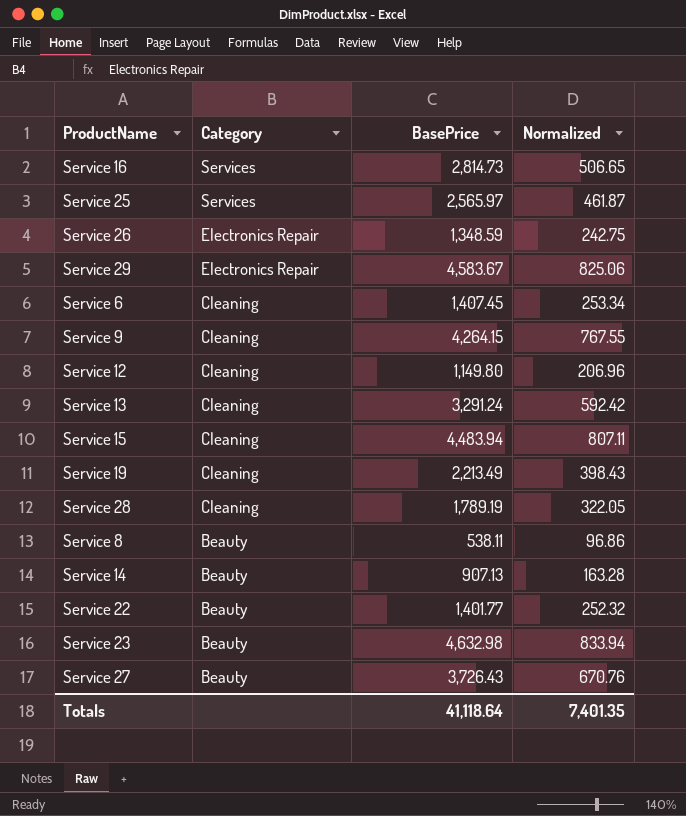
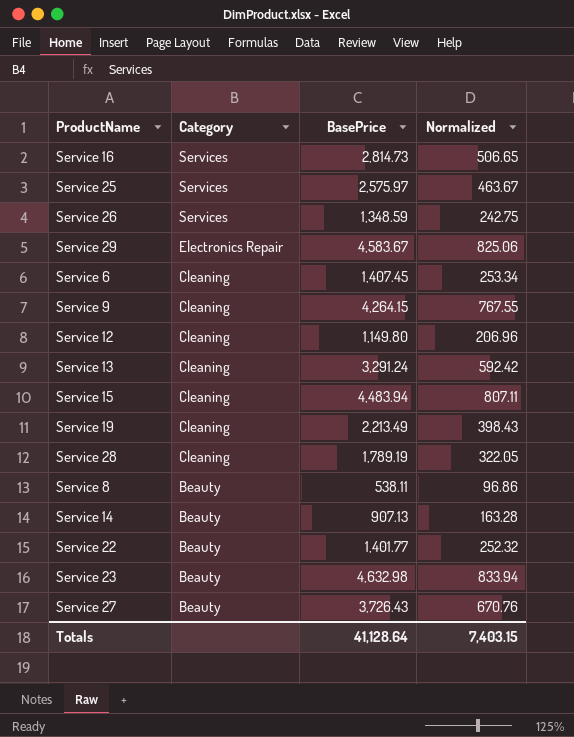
Service 25 | BasePrice: 2,565.97 -> 2,575.97
Service 25 | Normalized: 461.87 -> 463.67
Service 26 | Category: Electronics Repair -> Services
Totals | BasePrice: 41,118.64 -> 41,128.64
Totals | Normalized: 7,401.35 -> 7,403.15

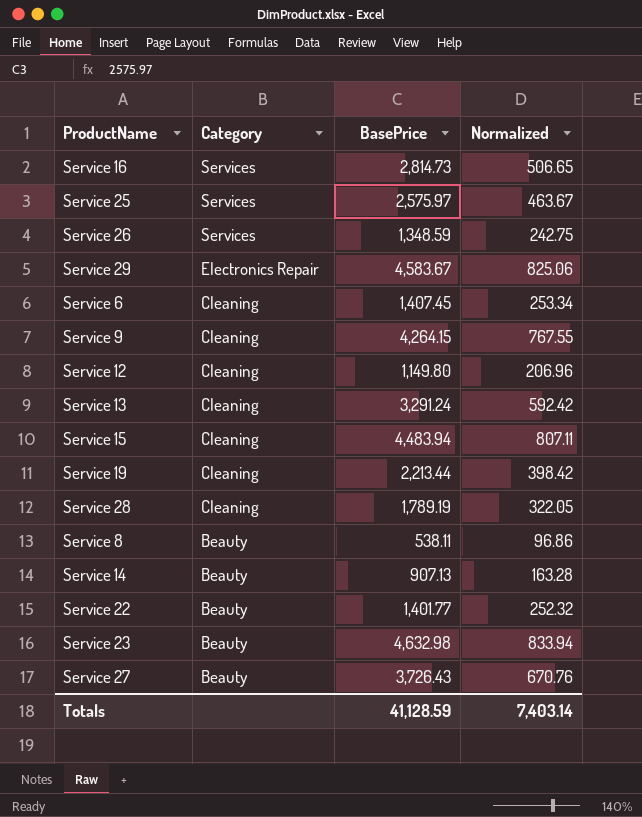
Service 19 | BasePrice: 2,213.49 -> 2,213.44
Service 19 | Normalized: 398.43 -> 398.42
Totals | BasePrice: 41,128.64 -> 41,128.59
Totals | Normalized: 7,403.15 -> 7,403.14

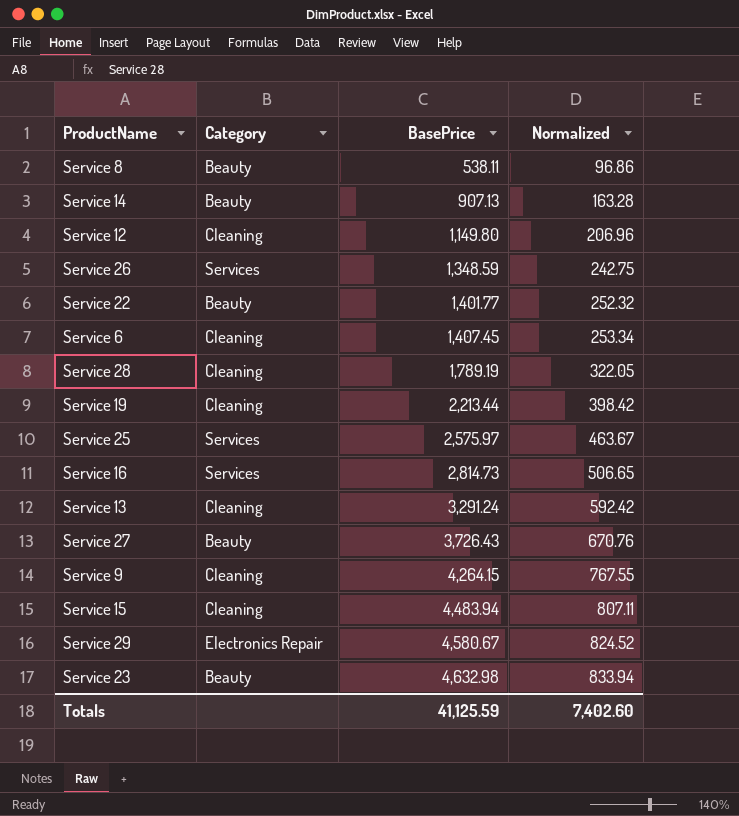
row order: Category descending -> BasePrice ascending
Service 29 | BasePrice: 4,583.67 -> 4,580.67
Service 29 | Normalized: 825.06 -> 824.52
Totals | BasePrice: 41,128.59 -> 41,125.59
Totals | Normalized: 7,403.14 -> 7,402.60

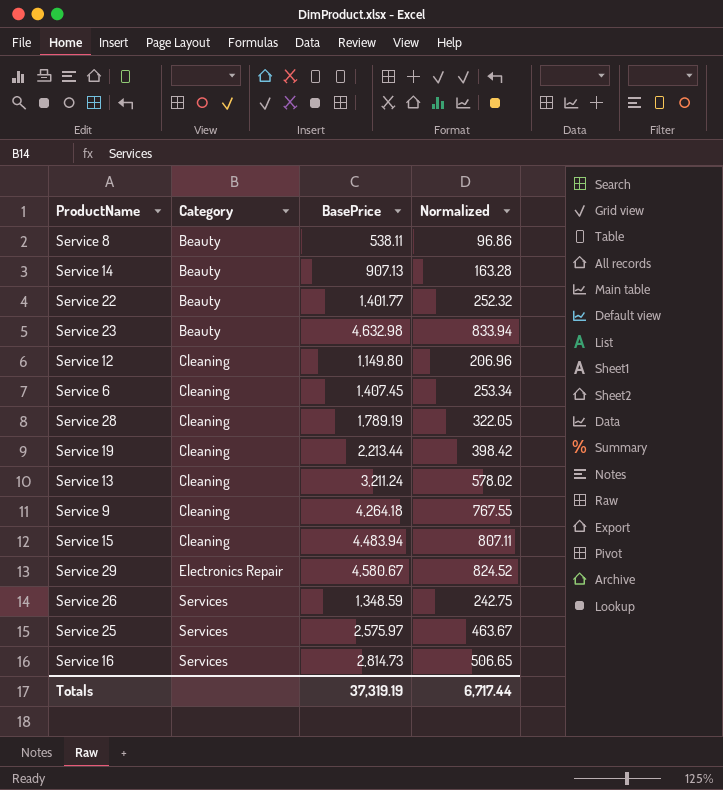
row order: BasePrice ascending -> Category ascending
row Service 27: Beauty | 3,726.43 | 670.76 -> none
Service 13 | BasePrice: 3,291.24 -> 3,211.24
Service 13 | Normalized: 592.42 -> 578.02
Service 9 | BasePrice: 4,264.15 -> 4,264.18
Totals | BasePrice: 41,125.59 -> 37,319.19
Totals | Normalized: 7,402.60 -> 6,717.44

